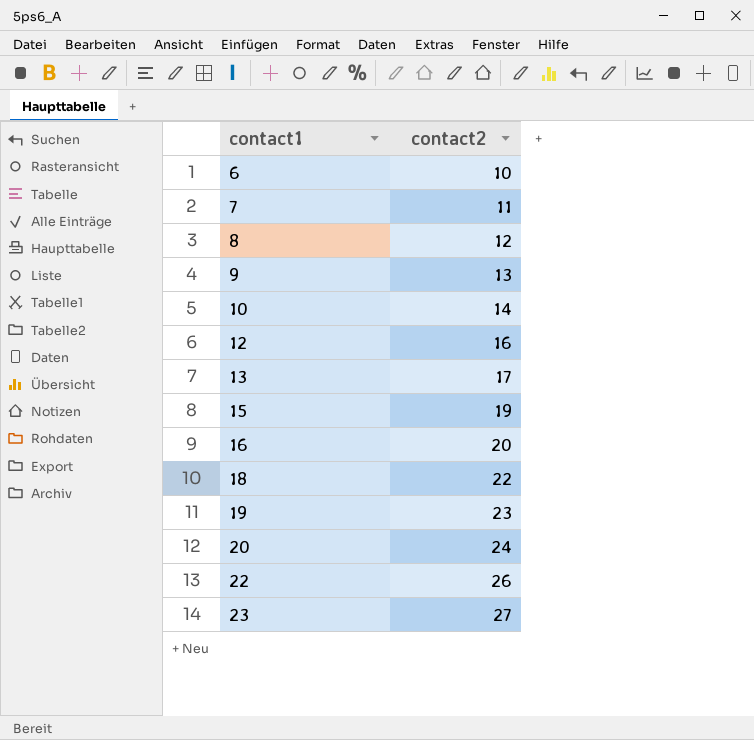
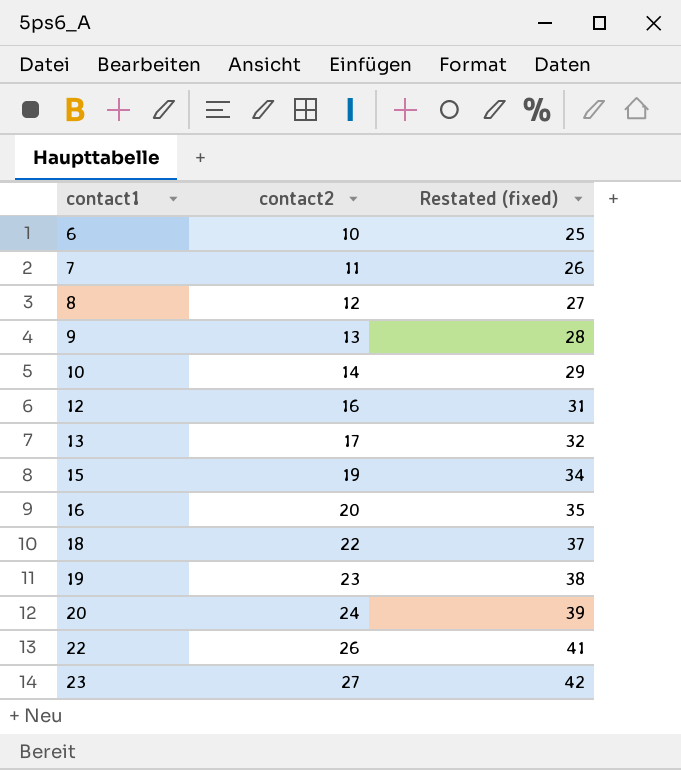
column Restated (fixed) | formula: none -> [contact2] + 15

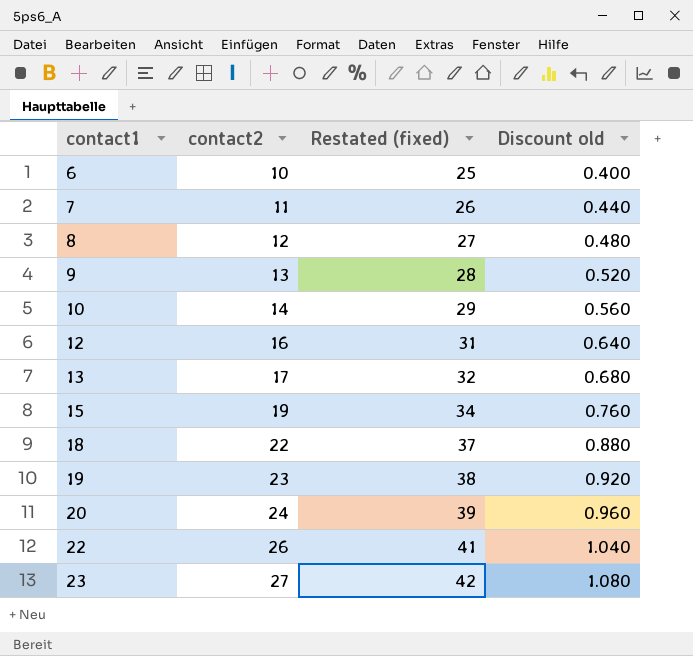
column Discount old | formula: none -> [contact2] * 0.04
row 16: 20 | 35 -> none

